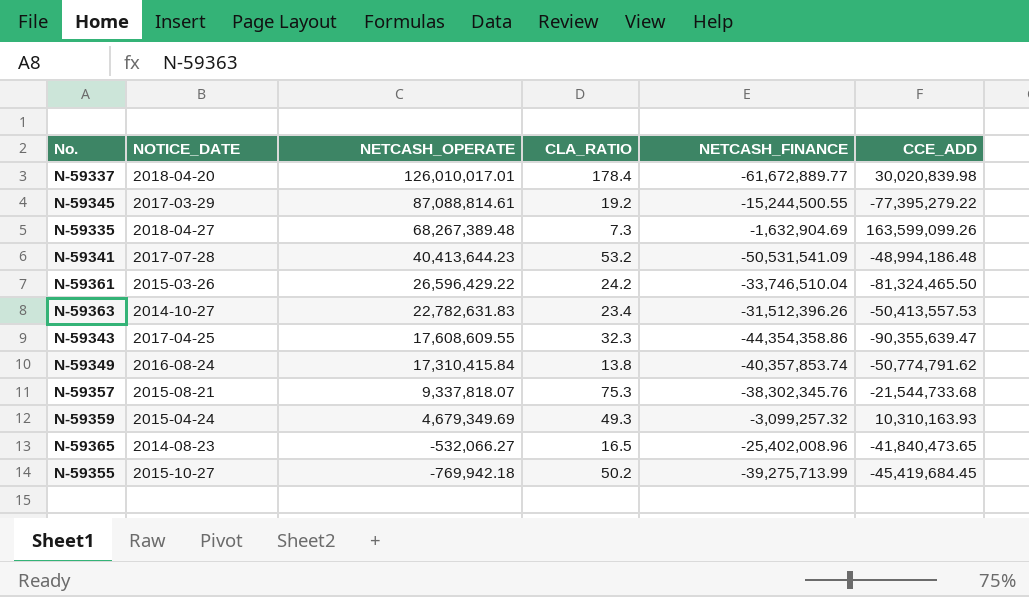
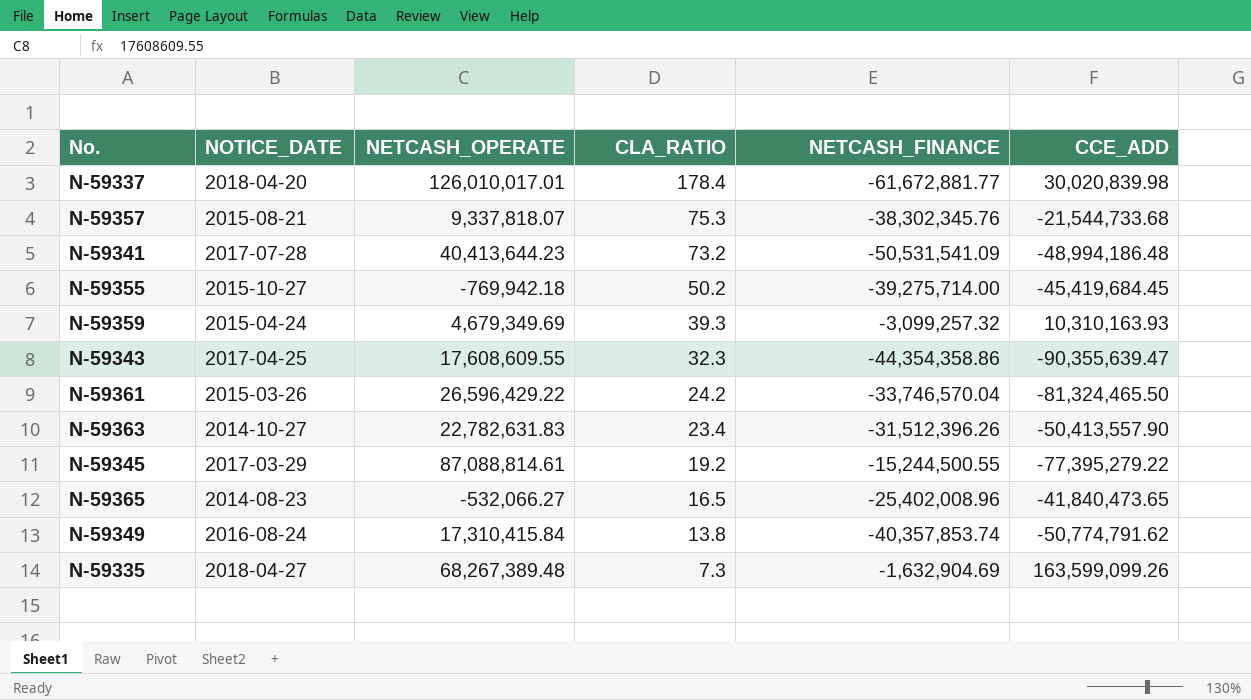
row order: NETCASH_OPERATE descending -> CLA_RATIO descending
N-59337 | NETCASH_FINANCE: -61,672,889.77 -> -61,672,881.77
N-59341 | CLA_RATIO: 53.2 -> 73.2
N-59355 | NETCASH_FINANCE: -39,275,713.99 -> -39,275,714.00
N-59359 | CLA_RATIO: 49.3 -> 39.3
N-59361 | NETCASH_FINANCE: -33,746,510.04 -> -33,746,570.04
N-59363 | CCE_ADD: -50,413,557.53 -> -50,413,557.90

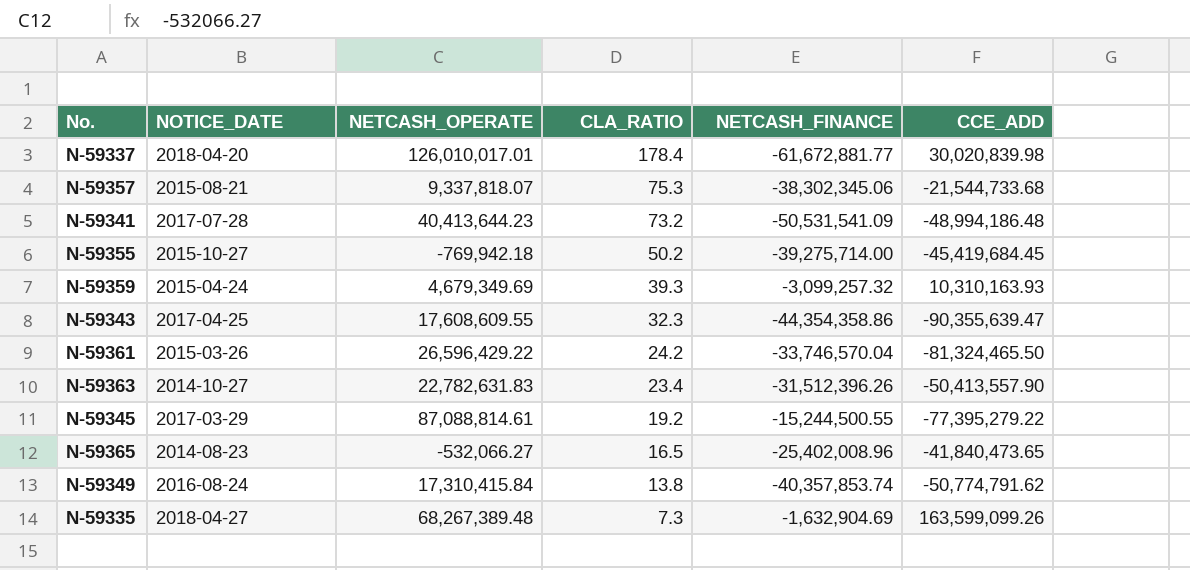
N-59357 | NETCASH_FINANCE: -38,302,345.76 -> -38,302,345.06

